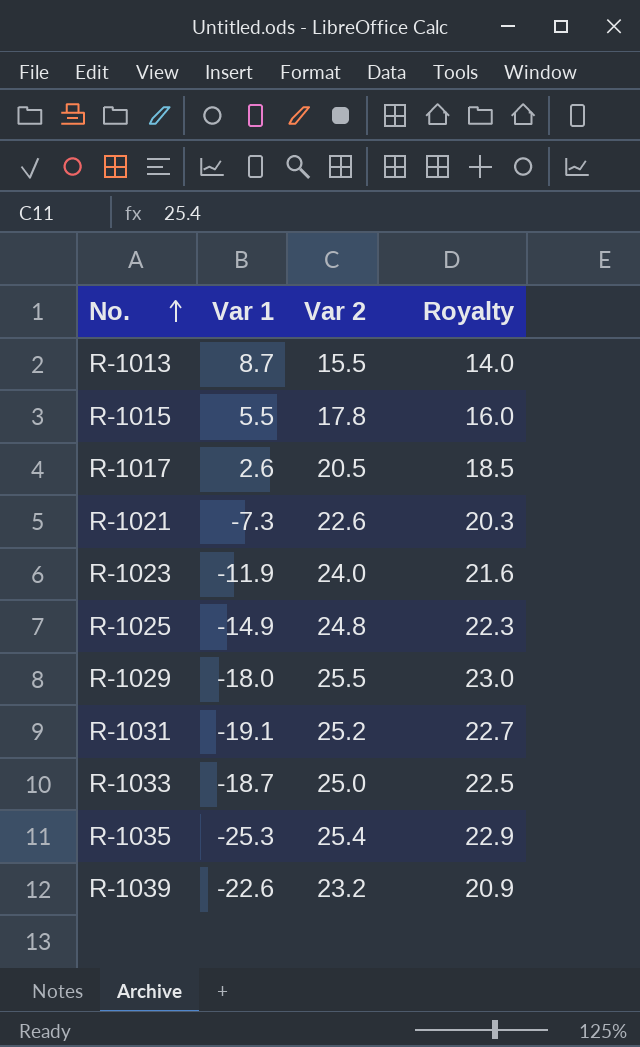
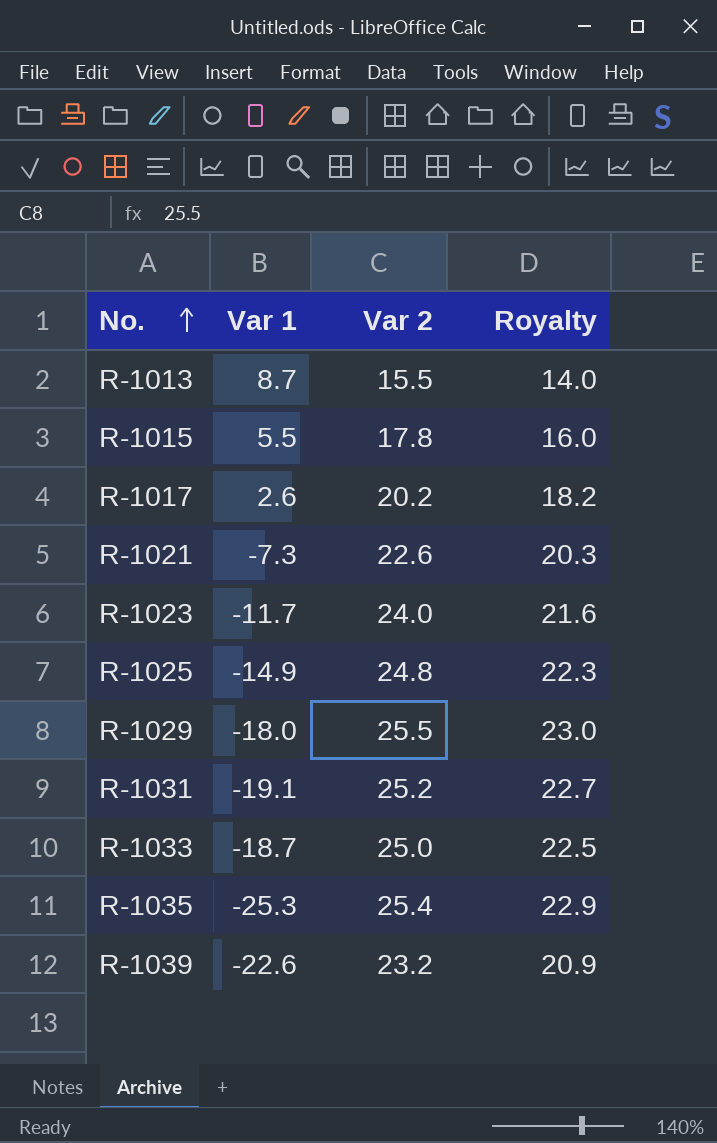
R-1017 | Var 2: 20.5 -> 20.2
R-1017 | Royalty: 18.5 -> 18.2
R-1023 | Var 1: -11.9 -> -11.7

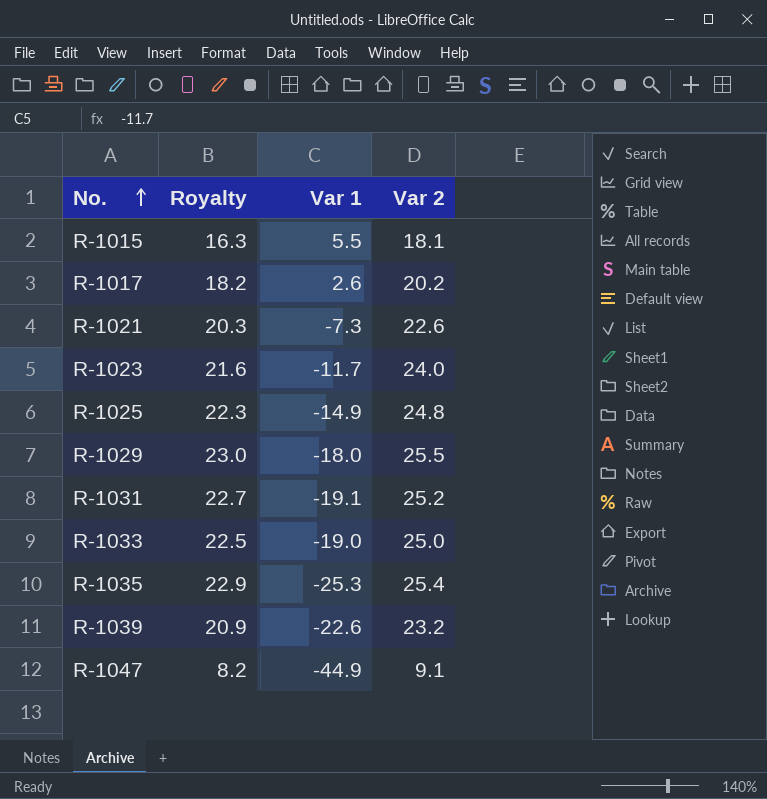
column Royalty | position: 4 -> 2
row R-1013: 8.7 | 15.5 | 14.0 -> none
R-1015 | Royalty: 16.0 -> 16.3
R-1015 | Var 2: 17.8 -> 18.1
R-1033 | Var 1: -18.7 -> -19.0
row R-1047: none -> 8.2 | -44.9 | 9.1

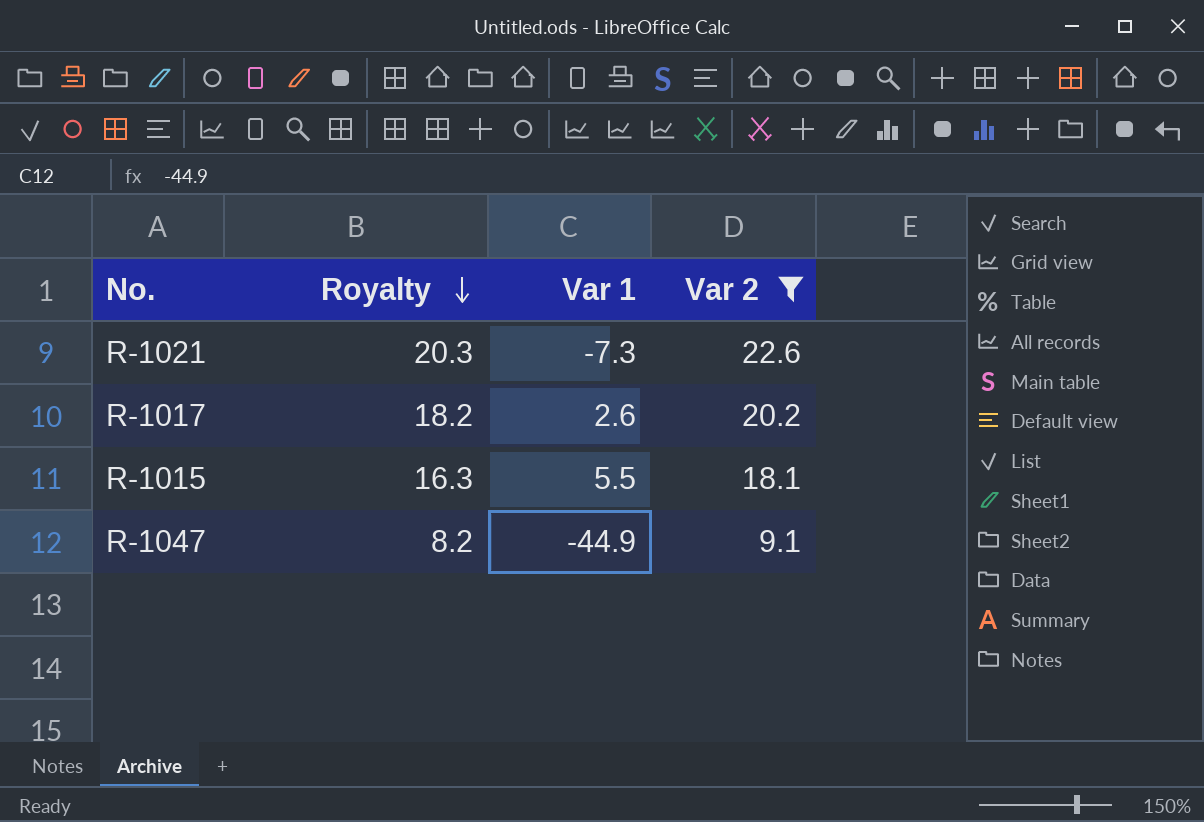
filter: none -> Var 2 <= 22.6
row order: No. ascending -> Royalty descending

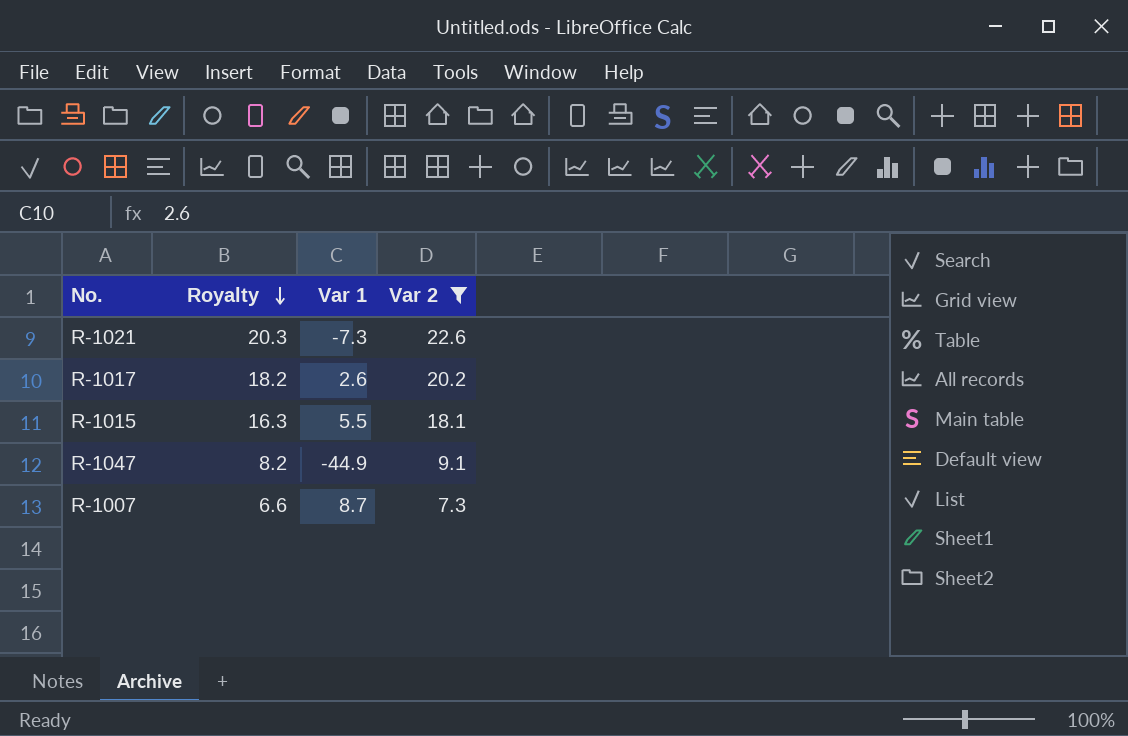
row R-1007: none -> 6.6 | 8.7 | 7.3

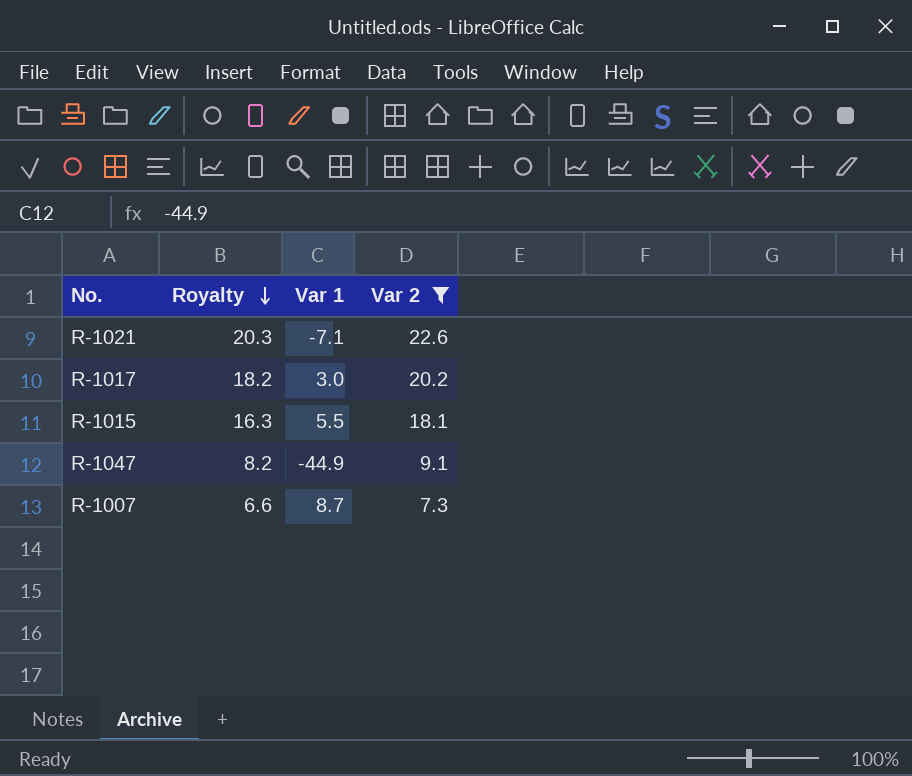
R-1021 | Var 1: -7.3 -> -7.1
R-1017 | Var 1: 2.6 -> 3.0

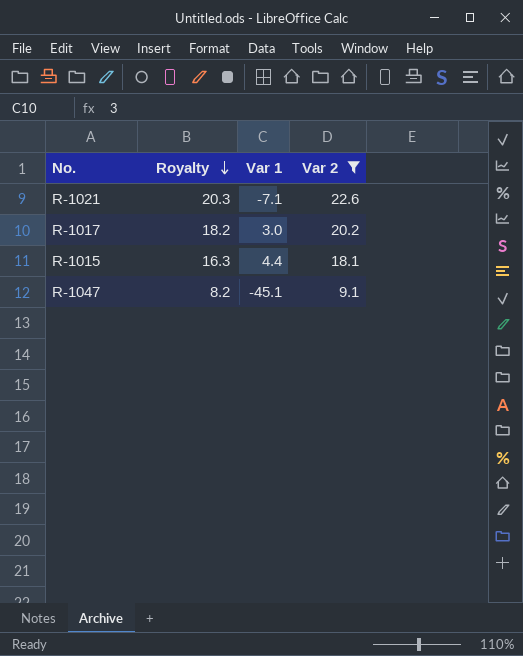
row R-1007: 6.6 | 8.7 | 7.3 -> none
R-1015 | Var 1: 5.5 -> 4.4
R-1047 | Var 1: -44.9 -> -45.1

